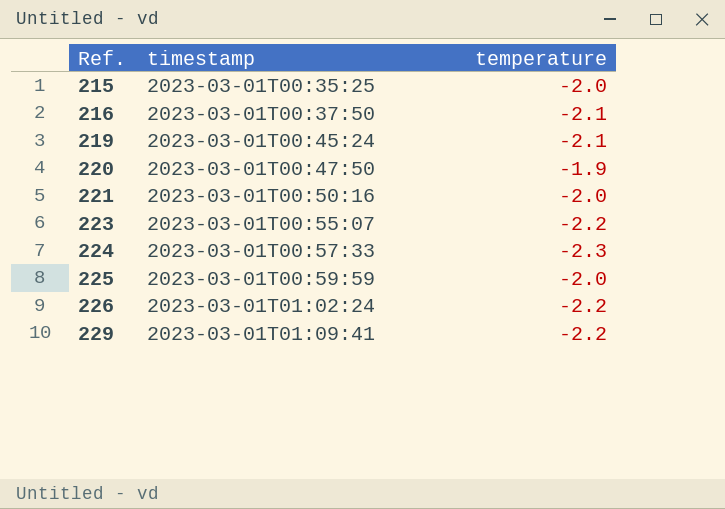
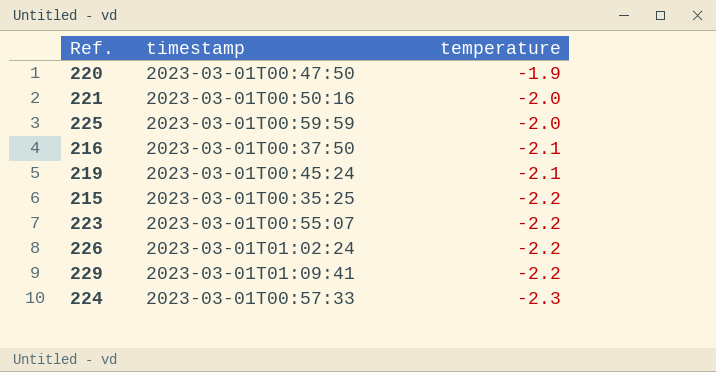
row order: Ref. ascending -> temperature descending
215 | temperature: -2.0 -> -2.2

